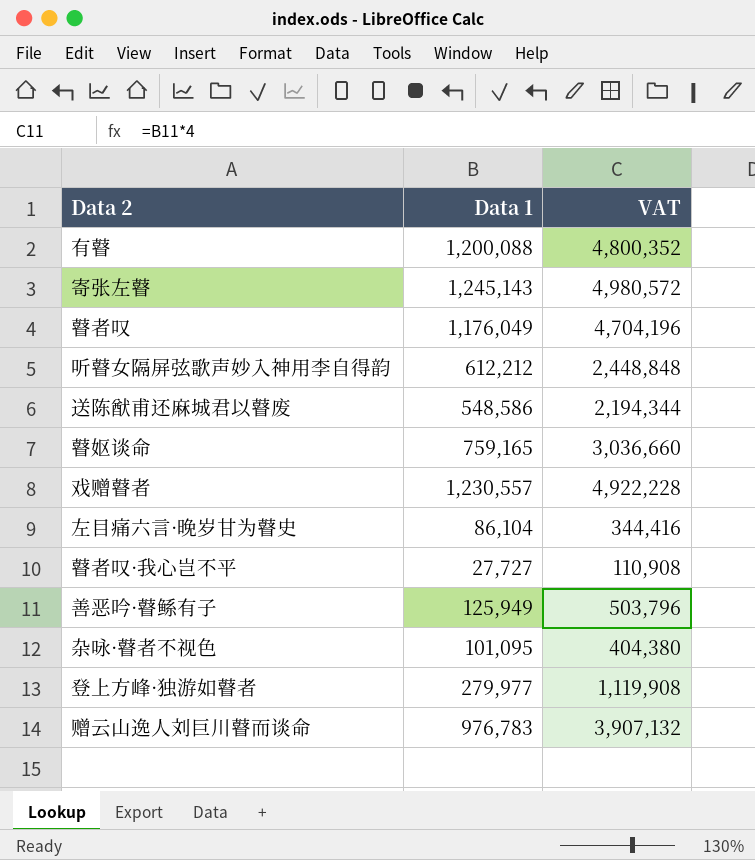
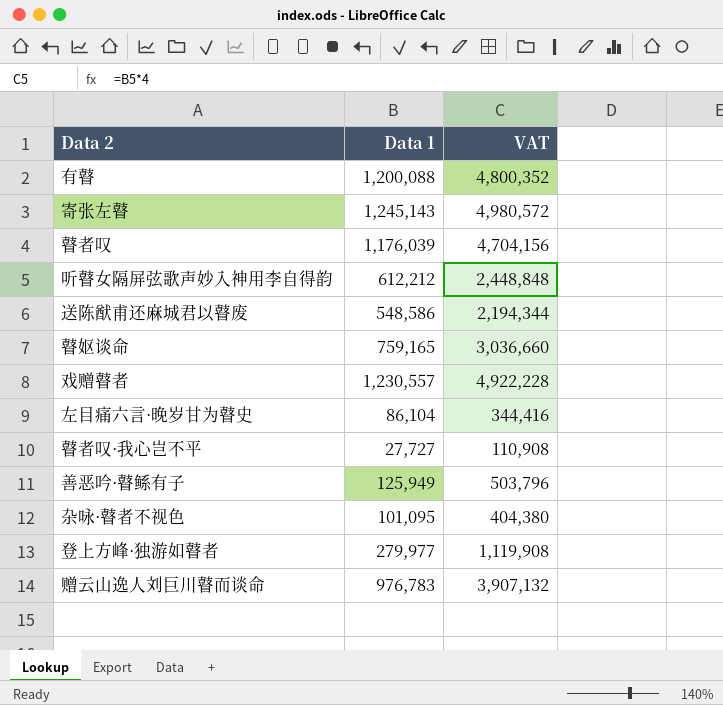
瞽者叹 | Data 1: 1,176,049 -> 1,176,039
瞽者叹 | VAT: 4,704,196 -> 4,704,156

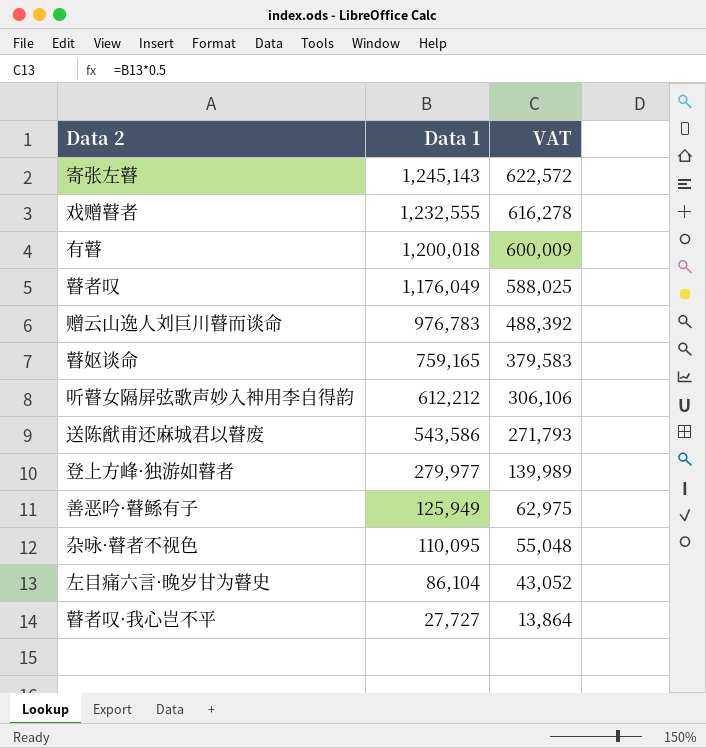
row order: none -> Data 1 descending
column VAT | formula: [Data 1] * 4 -> [Data 1] * 0.5
戏赠瞽者 | Data 1: 1,230,557 -> 1,232,555
有瞽 | Data 1: 1,200,088 -> 1,200,018
瞽者叹 | Data 1: 1,176,039 -> 1,176,049
送陈猷甫还麻城君以瞽废 | Data 1: 548,586 -> 543,586
杂咏·瞽者不视色 | Data 1: 101,095 -> 110,095

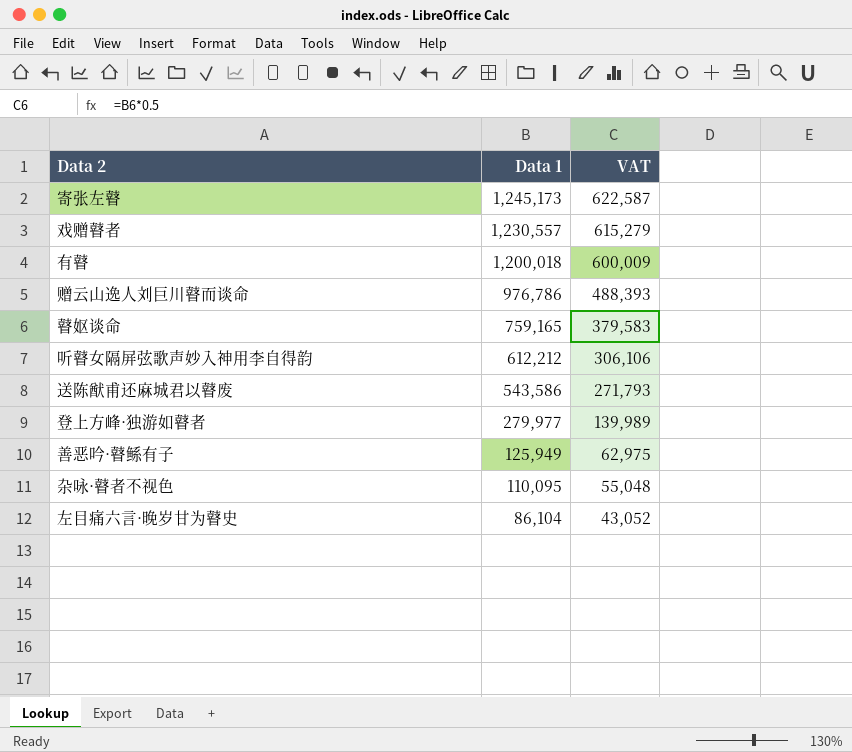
row 瞽者叹: 1,176,049 | 588,025 -> none
row 瞽者叹·我心岂不平: 27,727 | 13,864 -> none
寄张左瞽 | Data 1: 1,245,143 -> 1,245,173
寄张左瞽 | VAT: 622,572 -> 622,587
戏赠瞽者 | Data 1: 1,232,555 -> 1,230,557
戏赠瞽者 | VAT: 616,278 -> 615,279
赠云山逸人刘巨川瞽而谈命 | Data 1: 976,783 -> 976,786
赠云山逸人刘巨川瞽而谈命 | VAT: 488,392 -> 488,393

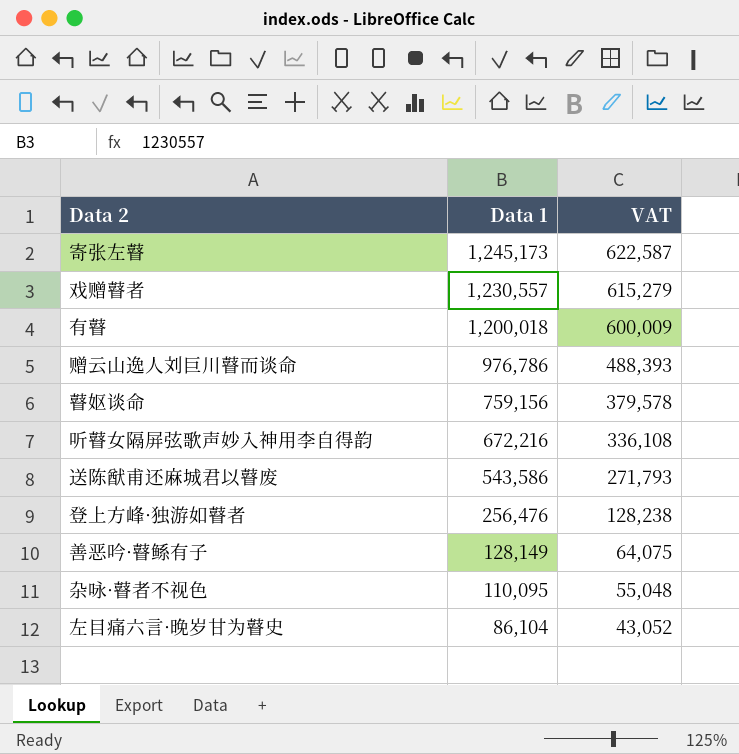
瞽妪谈命 | Data 1: 759,165 -> 759,156
瞽妪谈命 | VAT: 379,583 -> 379,578
听瞽女隔屏弦歌声妙入神用李自得韵 | Data 1: 612,212 -> 672,216
听瞽女隔屏弦歌声妙入神用李自得韵 | VAT: 306,106 -> 336,108
登上方峰·独游如瞽者 | Data 1: 279,977 -> 256,476
登上方峰·独游如瞽者 | VAT: 139,989 -> 128,238
善恶吟·瞽鲧有子 | Data 1: 125,949 -> 128,149
善恶吟·瞽鲧有子 | VAT: 62,975 -> 64,075

